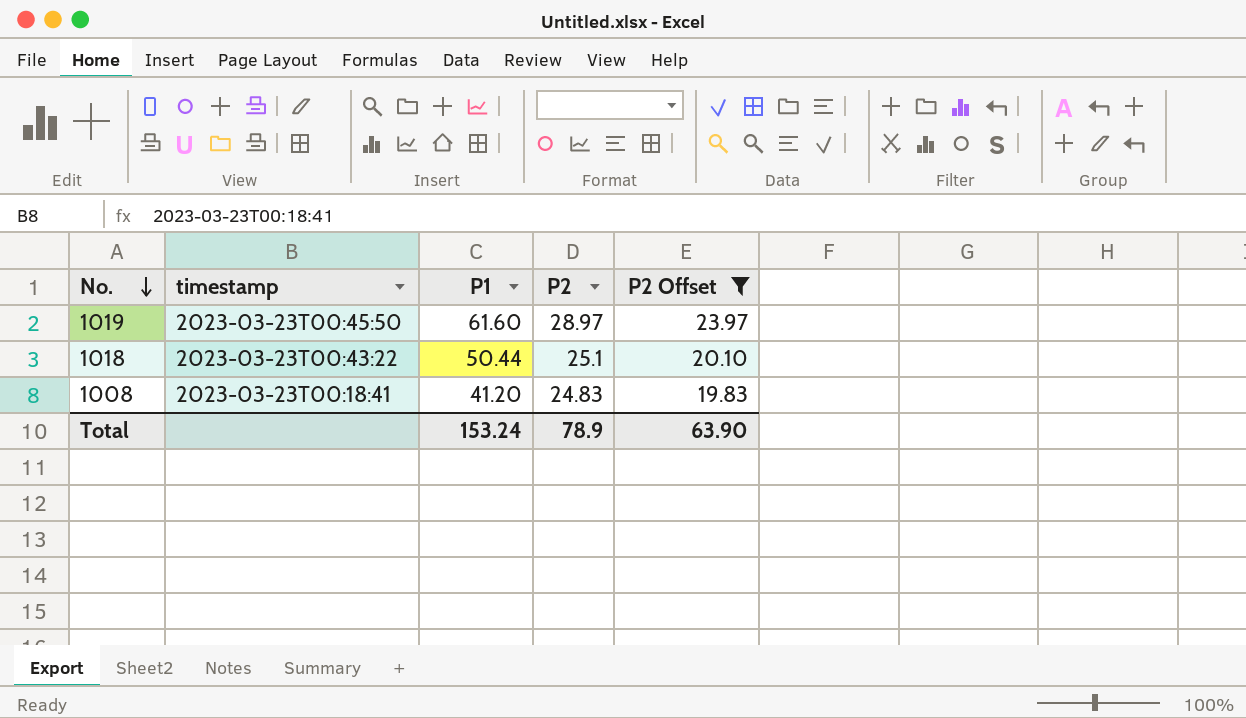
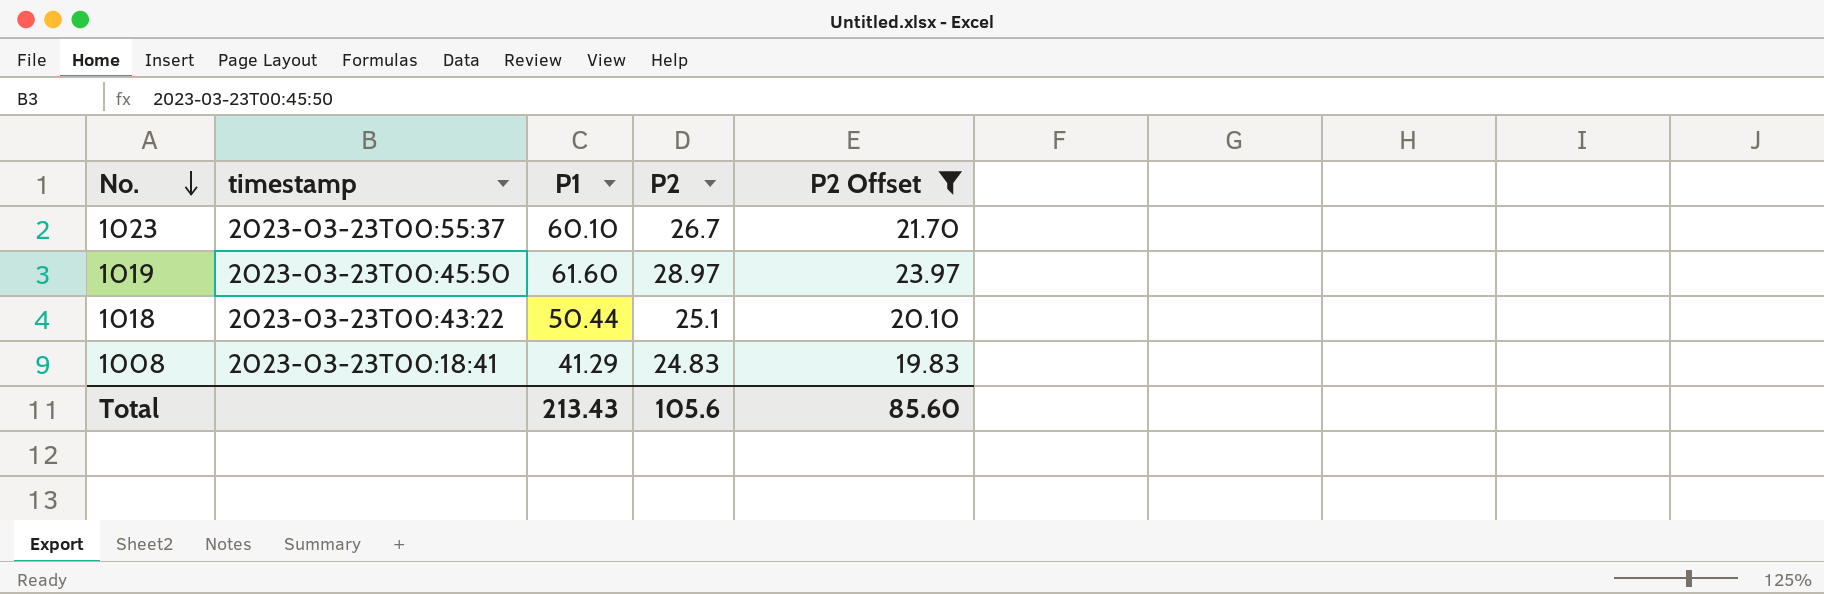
row 1023: none -> 2023-03-23T00:55:37 | 60.10 | 26.7 | 21.70
1008 | P1: 41.20 -> 41.29
Total | P1: 153.24 -> 213.43
Total | P2: 78.9 -> 105.6
Total | P2 Offset: 63.90 -> 85.60

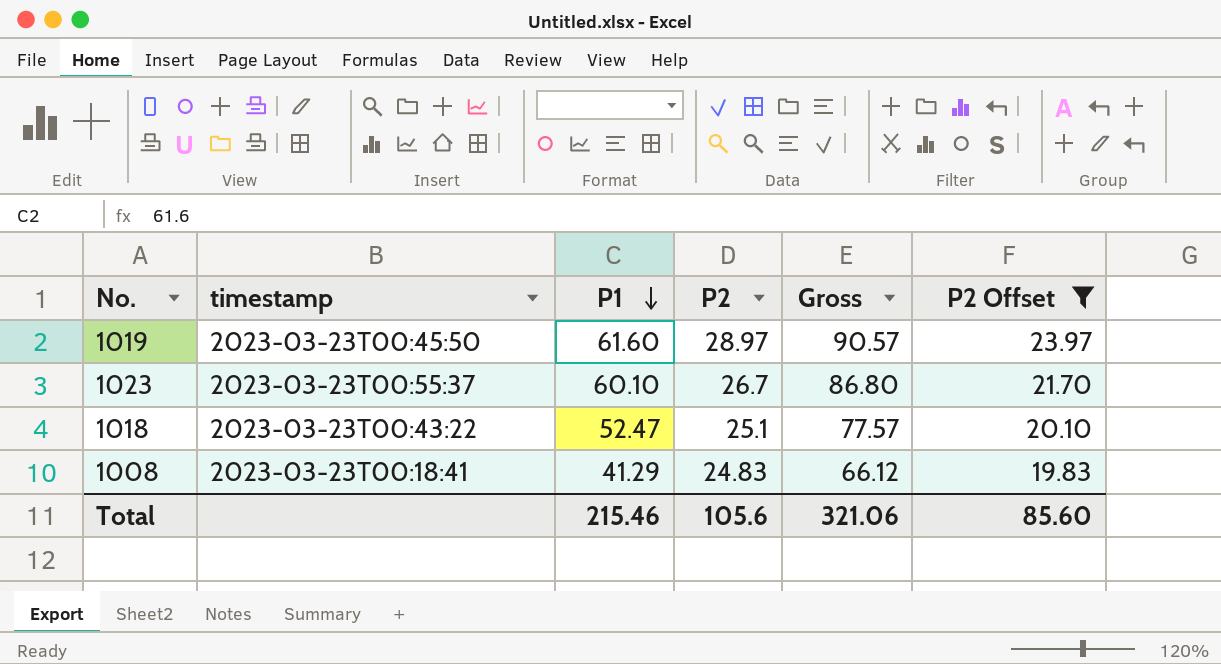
row order: No. descending -> P1 descending
column Gross | formula: none -> [P1] + [P2]
1018 | P1: 50.44 -> 52.47
Total | P1: 213.43 -> 215.46

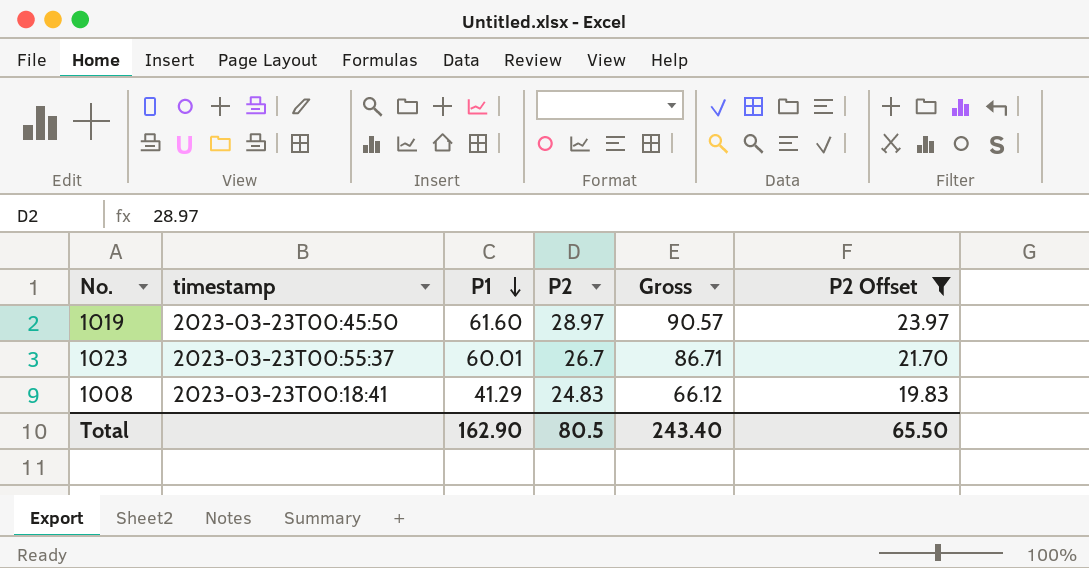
row 1018: 2023-03-23T00:43:22 | 52.47 | 25.1 | 77.57 | 20.10 -> none
1023 | P1: 60.10 -> 60.01
1023 | Gross: 86.80 -> 86.71
Total | P1: 215.46 -> 162.90
Total | P2: 105.6 -> 80.5
Total | Gross: 321.06 -> 243.40
Total | P2 Offset: 85.60 -> 65.50

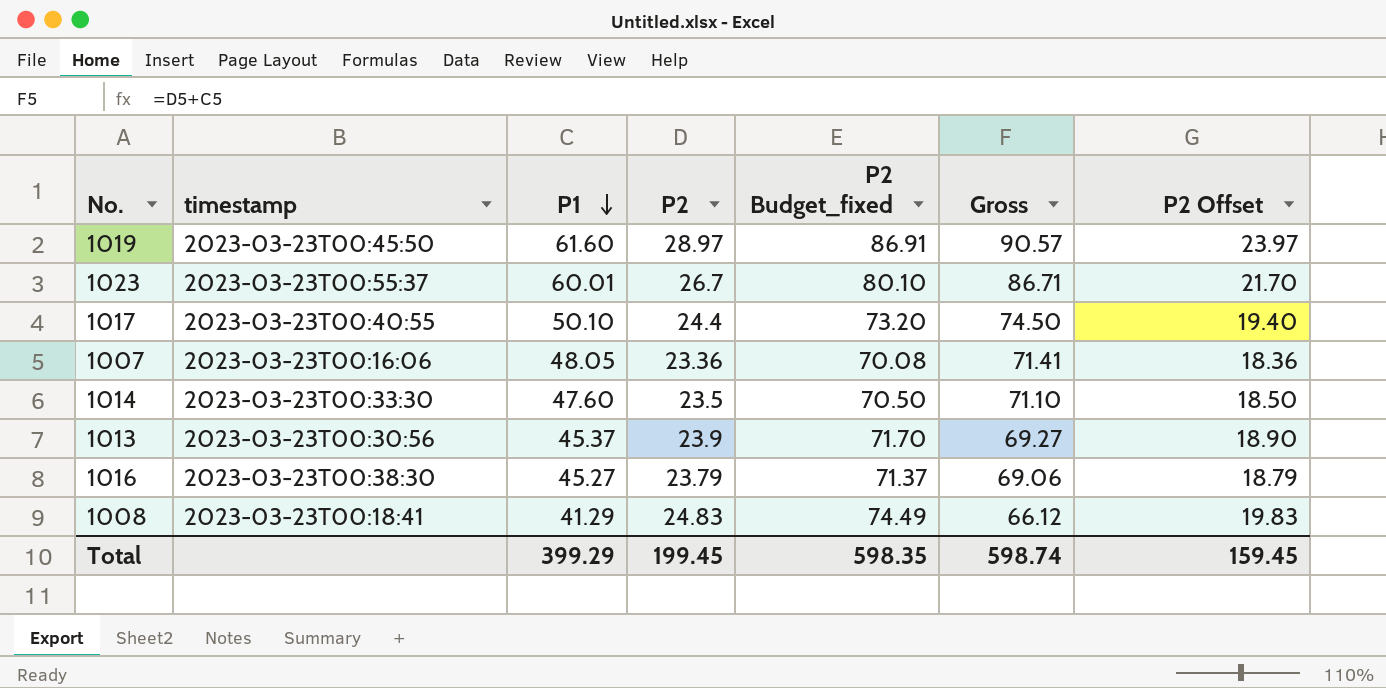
filter: P2 Offset >= 19.83 -> none
column P2 Budget_fixed | formula: none -> [P2] * 3
Total | P1: 162.90 -> 399.29
Total | P2: 80.5 -> 199.45
Total | Gross: 243.40 -> 598.74
Total | P2 Offset: 65.50 -> 159.45

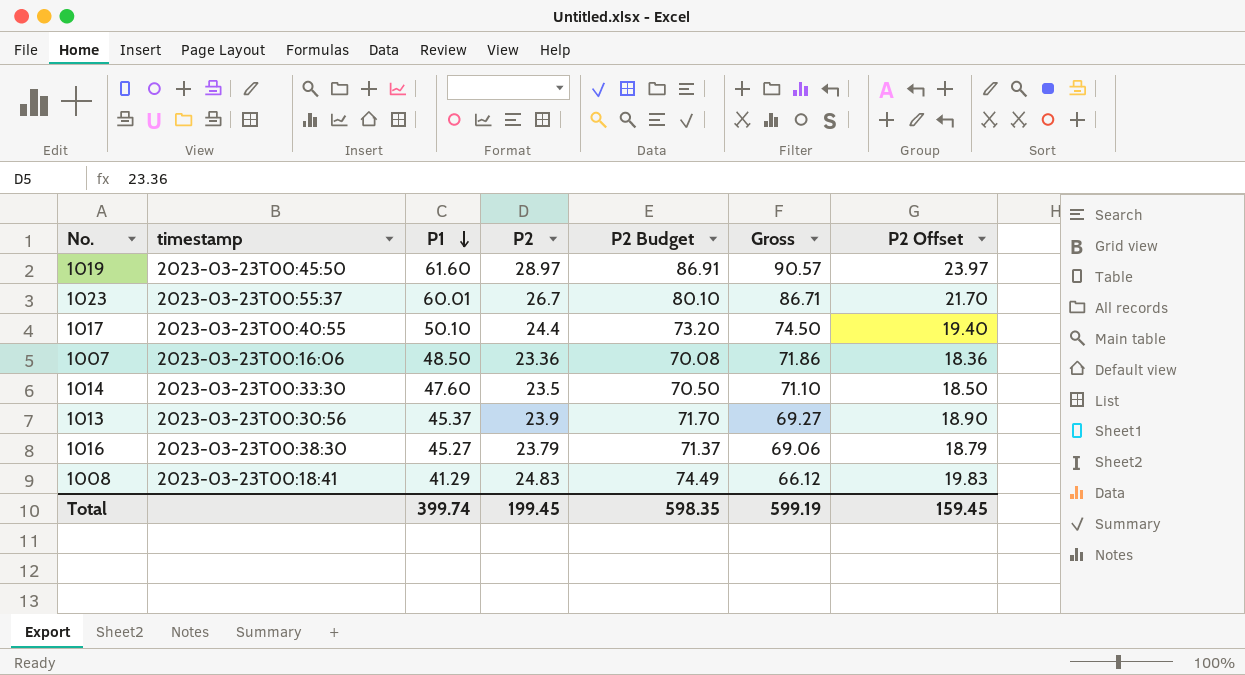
column name: P2 Budget_fixed -> P2 Budget
1007 | P1: 48.05 -> 48.50
1007 | Gross: 71.41 -> 71.86
Total | P1: 399.29 -> 399.74
Total | Gross: 598.74 -> 599.19

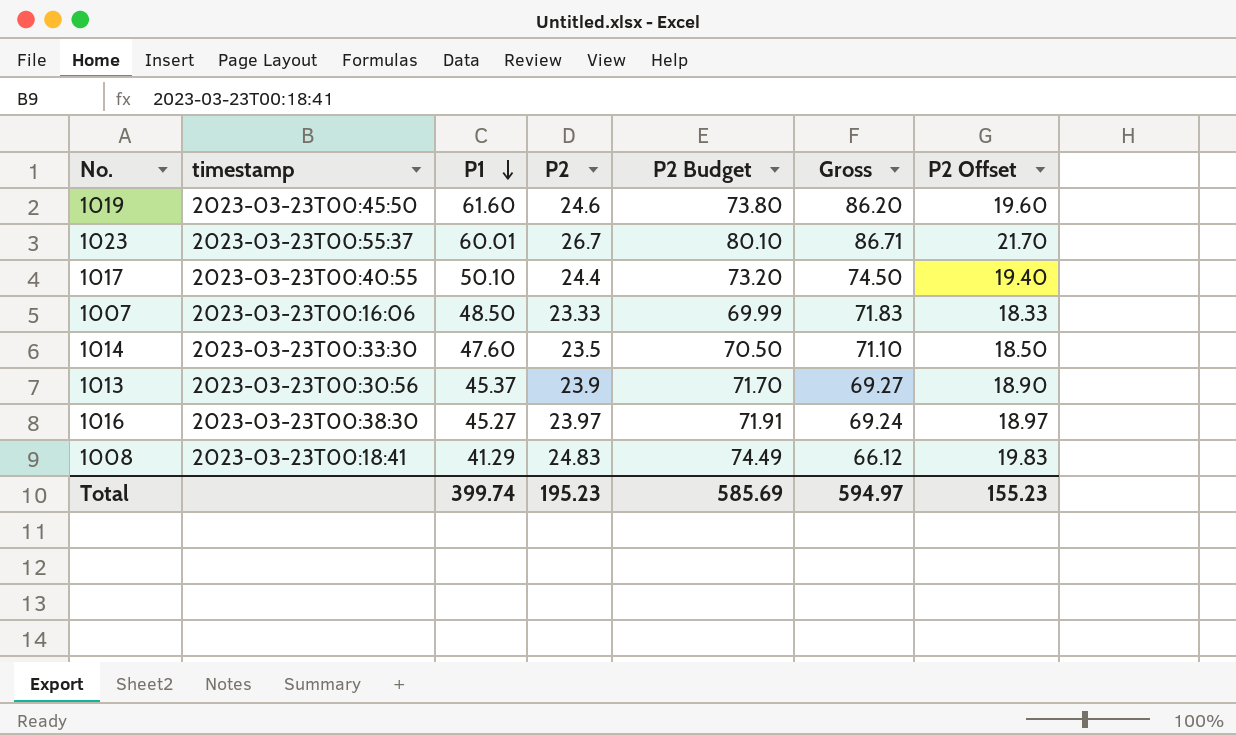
1019 | P2: 28.97 -> 24.6
1019 | P2 Budget: 86.91 -> 73.80
1019 | Gross: 90.57 -> 86.20
1019 | P2 Offset: 23.97 -> 19.60
1007 | P2: 23.36 -> 23.33
1007 | P2 Budget: 70.08 -> 69.99
1007 | Gross: 71.86 -> 71.83
1007 | P2 Offset: 18.36 -> 18.33
1016 | P2: 23.79 -> 23.97
1016 | P2 Budget: 71.37 -> 71.91
1016 | Gross: 69.06 -> 69.24
1016 | P2 Offset: 18.79 -> 18.97
Total | P2: 199.45 -> 195.23
Total | P2 Budget: 598.35 -> 585.69
Total | Gross: 599.19 -> 594.97
Total | P2 Offset: 159.45 -> 155.23

